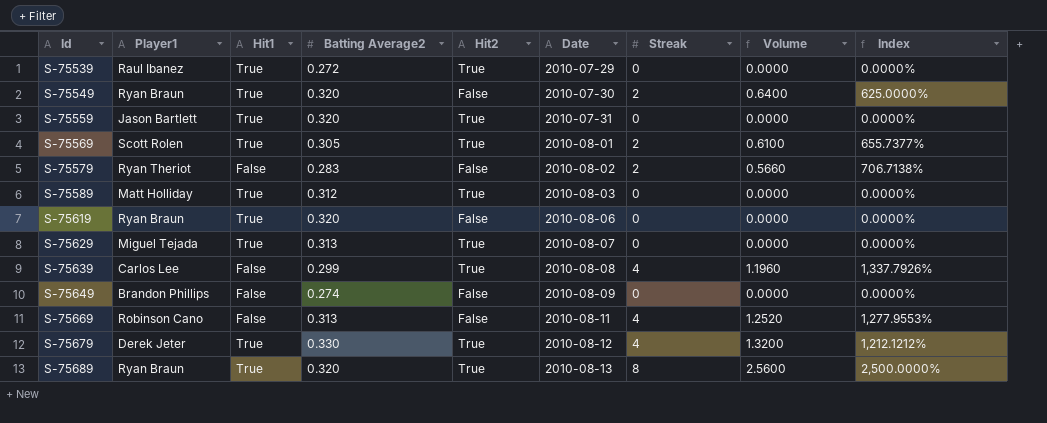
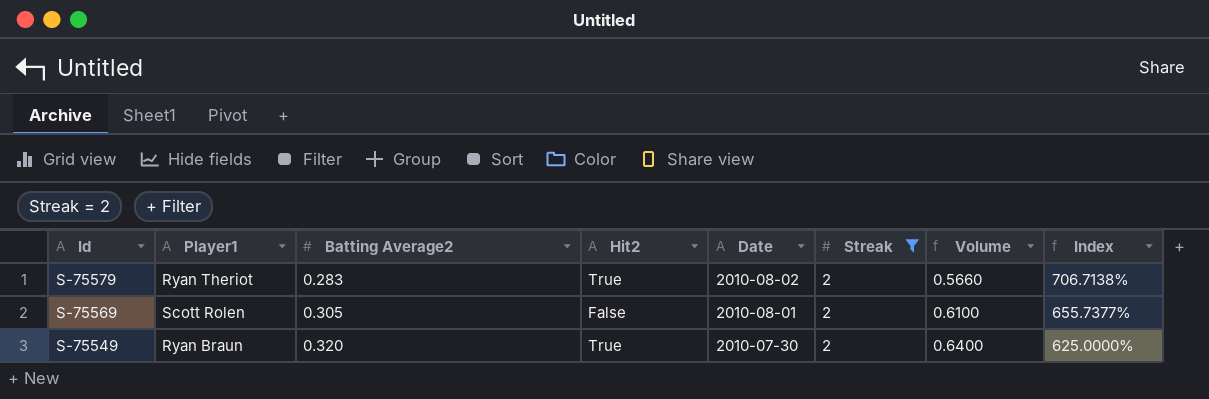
filter: none -> Streak = 2
row order: Id ascending -> Id descending
column Hit1 | position: 3 -> none
S-75579 | Hit2: False -> True
S-75569 | Hit2: True -> False
S-75549 | Hit2: False -> True

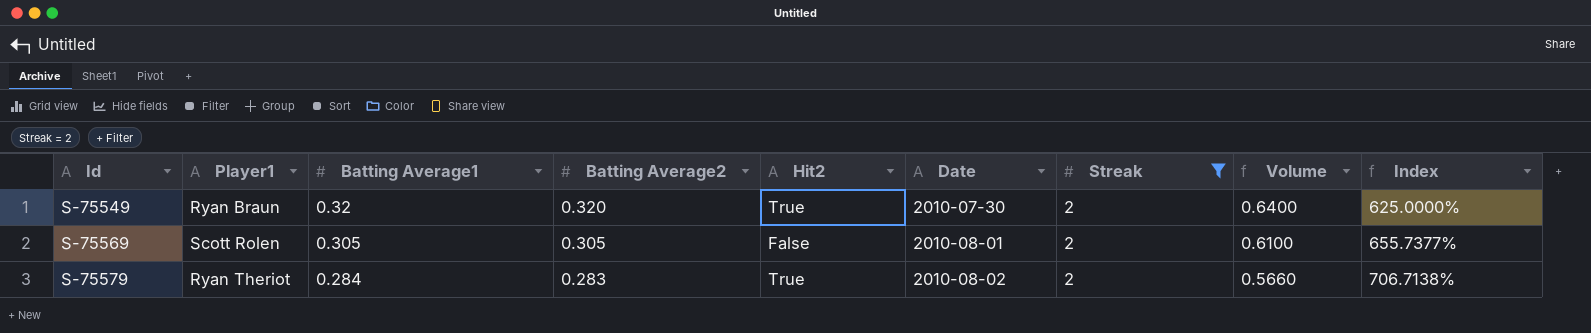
row order: Id descending -> Id ascending
column Batting Average1 | position: none -> 3

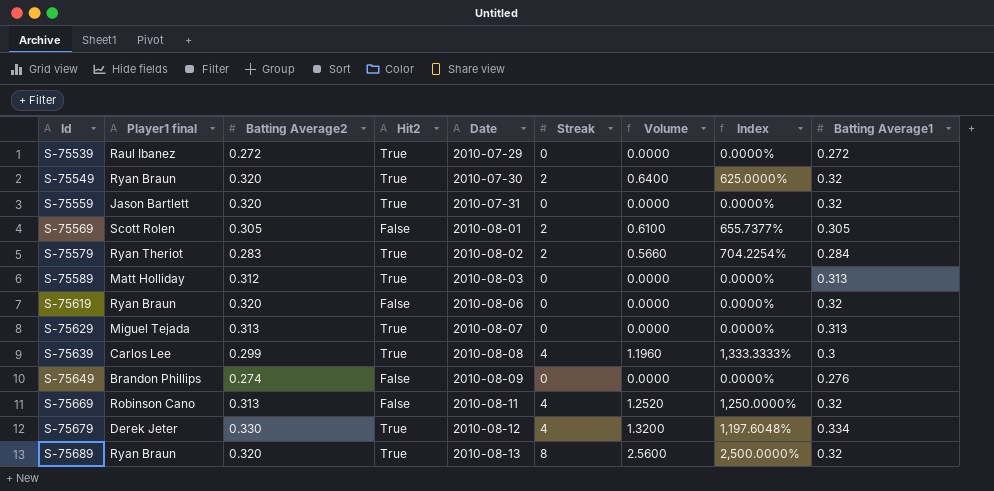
filter: Streak = 2 -> none
column name: Player1 -> Player1 final
column Index | formula: [Streak] / [Batting Average2] -> [Streak] / [Batting Average1]
column Batting Average1 | position: 3 -> 9

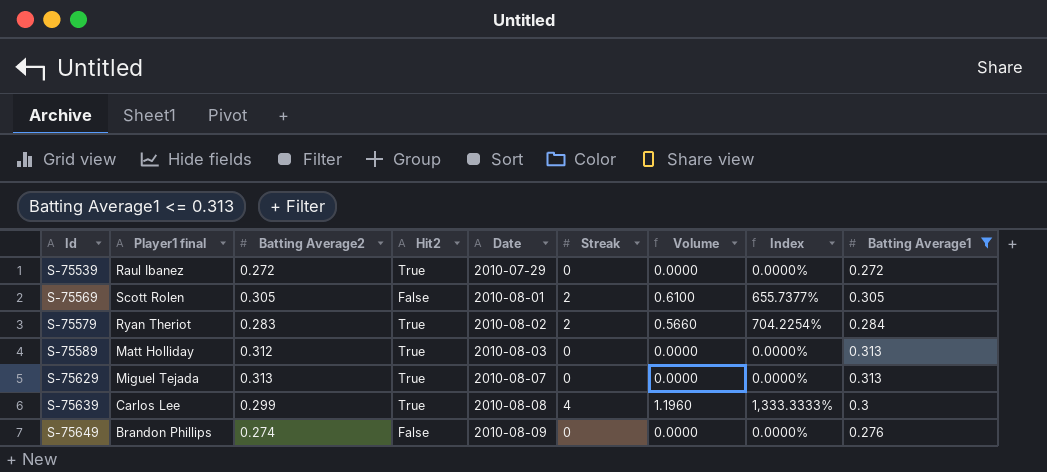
filter: none -> Batting Average1 <= 0.313

